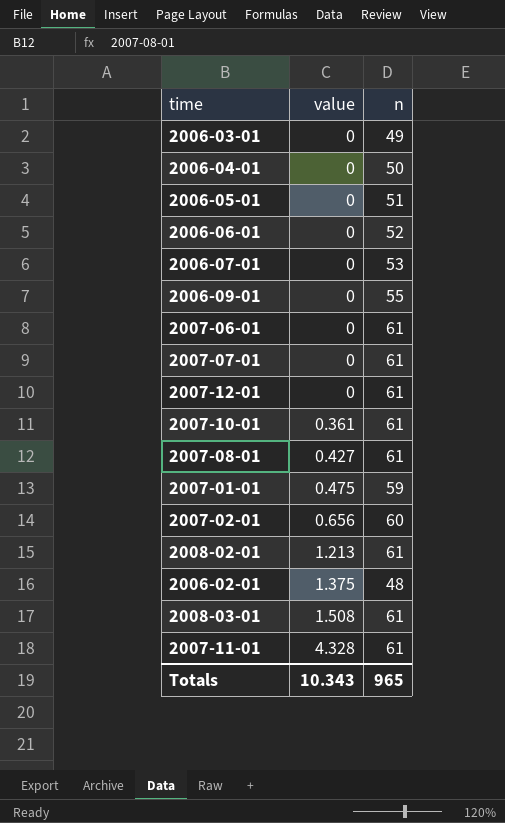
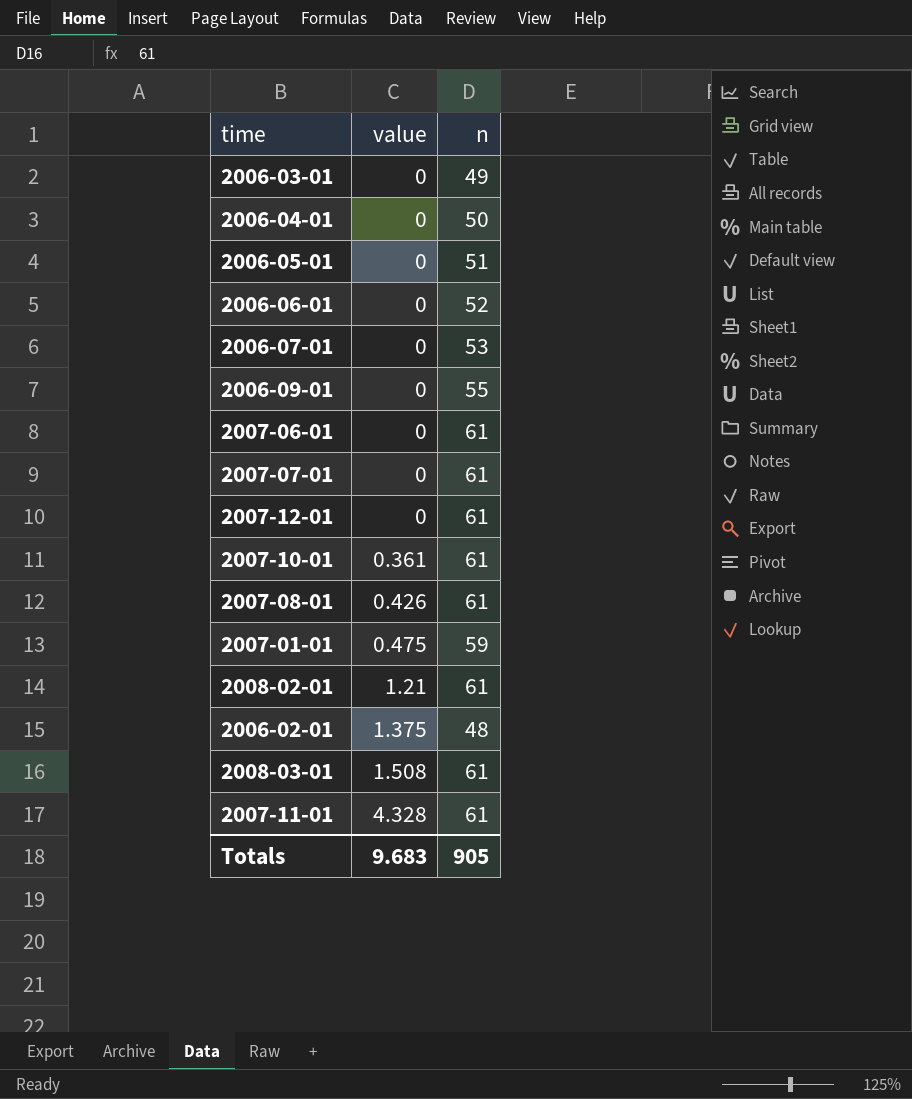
row 2007-02-01: 0.656 | 60 -> none
2007-08-01 | value: 0.427 -> 0.426
2008-02-01 | value: 1.213 -> 1.21
Totals | value: 10.343 -> 9.683
Totals | n: 965 -> 905

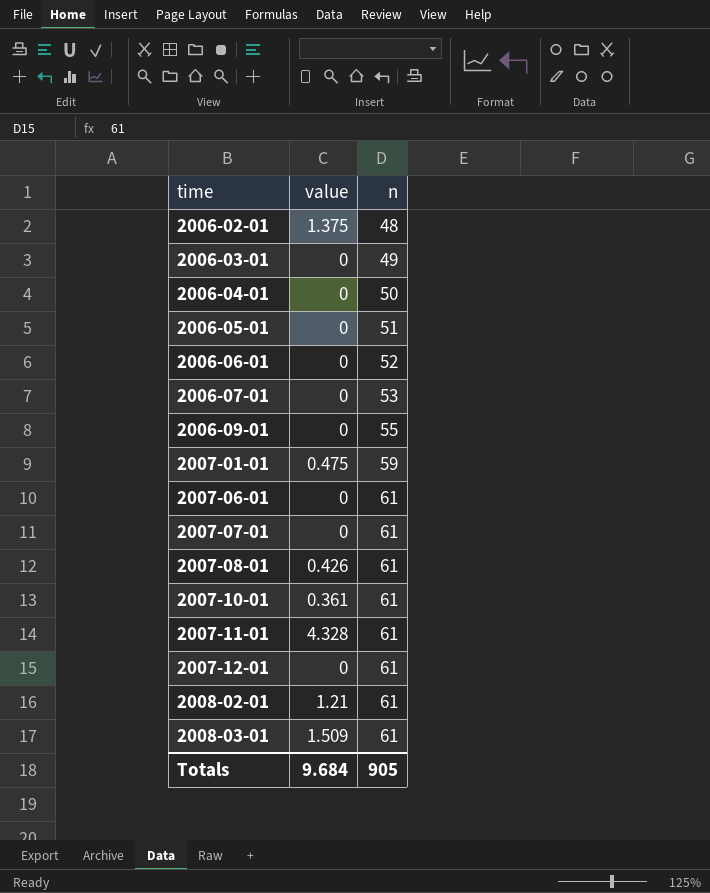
row order: value ascending -> time ascending
2008-03-01 | value: 1.508 -> 1.509
Totals | value: 9.683 -> 9.684

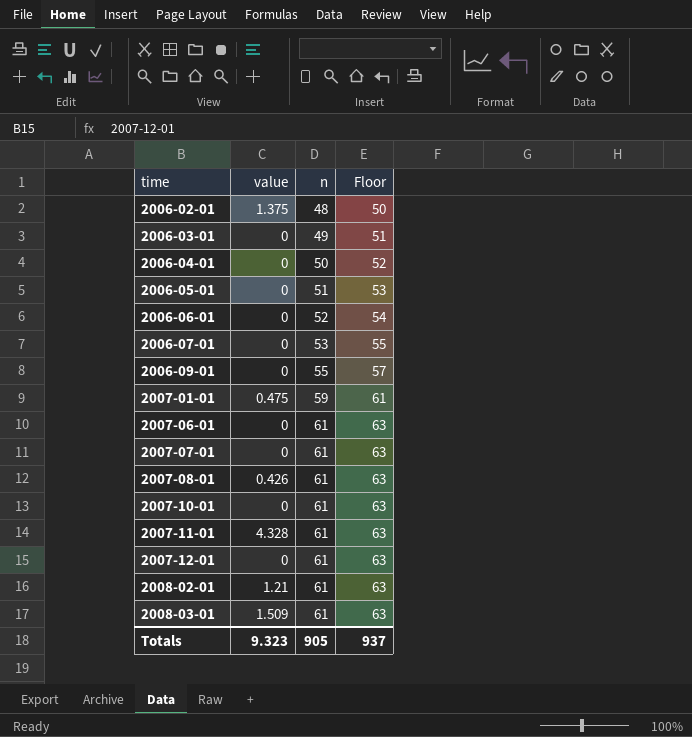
column Floor | formula: none -> [n] + 2
2007-10-01 | value: 0.361 -> 0
Totals | value: 9.684 -> 9.323

